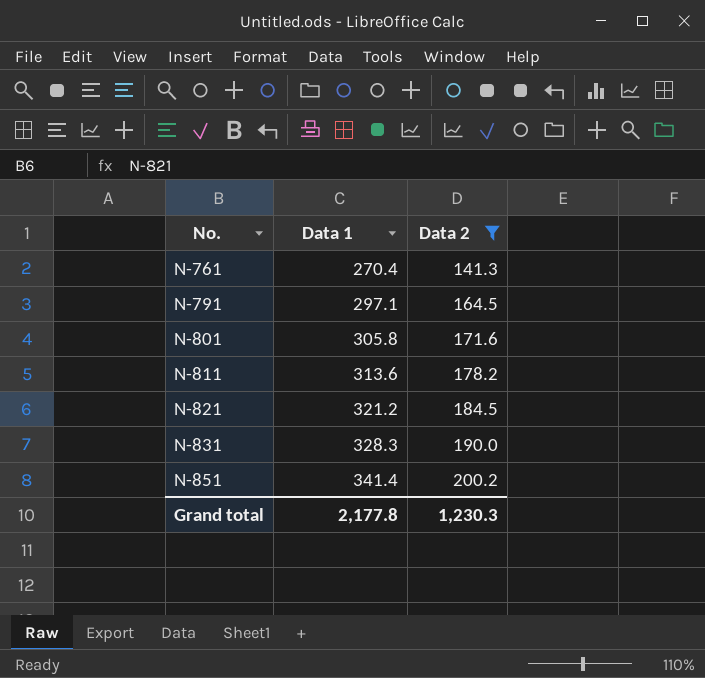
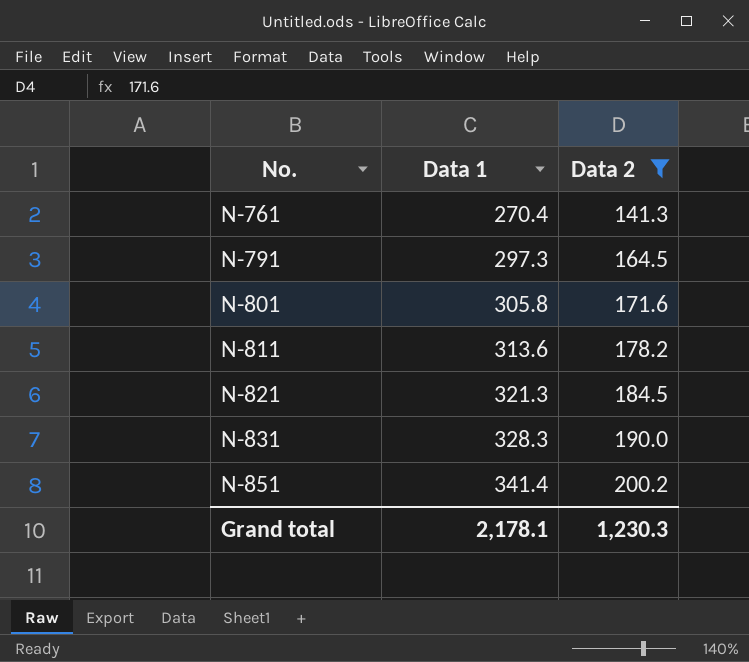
N-791 | Data 1: 297.1 -> 297.3
N-821 | Data 1: 321.2 -> 321.3
Grand total | Data 1: 2,177.8 -> 2,178.1

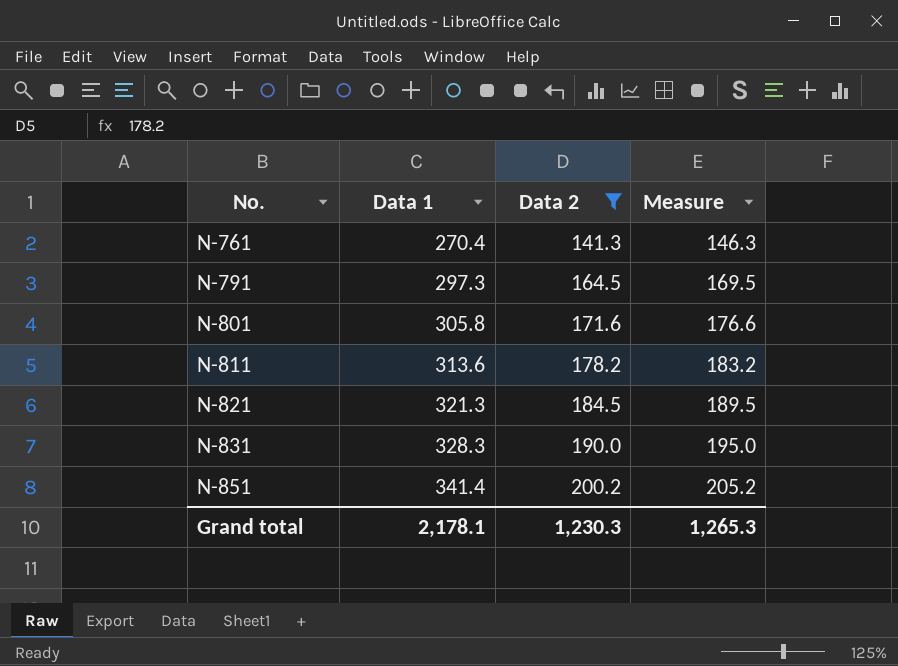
column Measure | formula: none -> [Data 2] + 5

